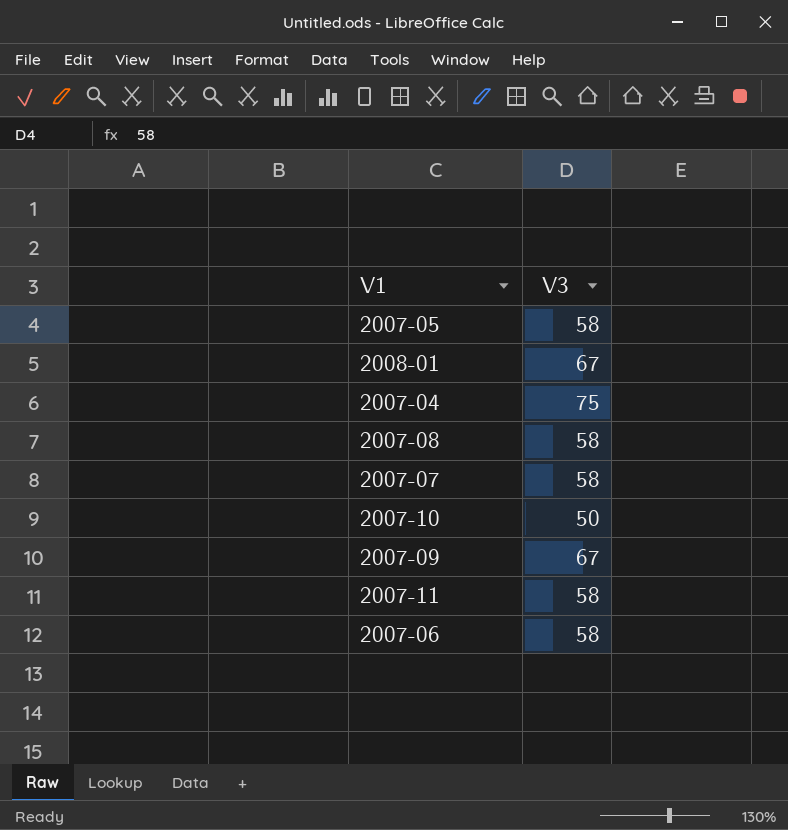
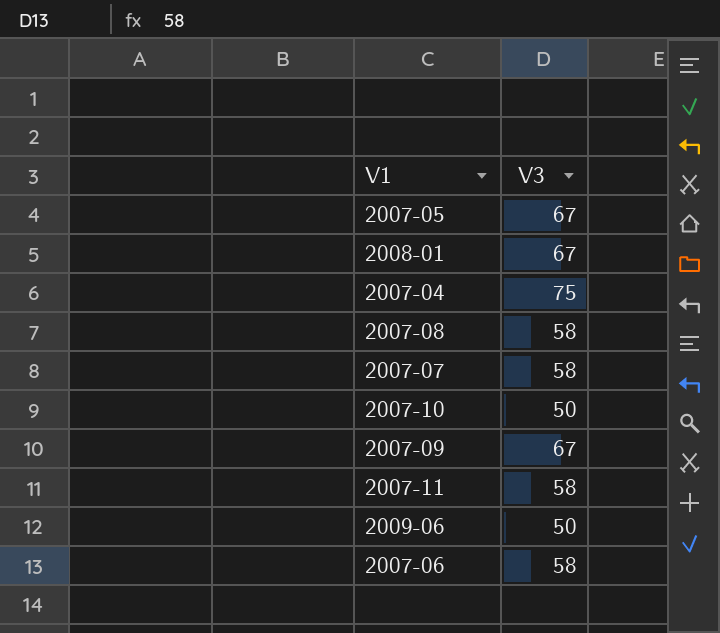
2007-05 | V3: 58 -> 67
row 2009-06: none -> 50

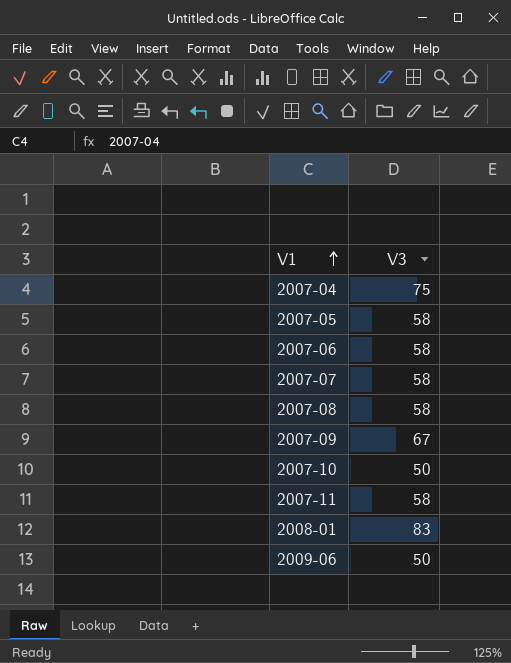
row order: none -> V1 ascending
2007-05 | V3: 67 -> 58
2008-01 | V3: 67 -> 83

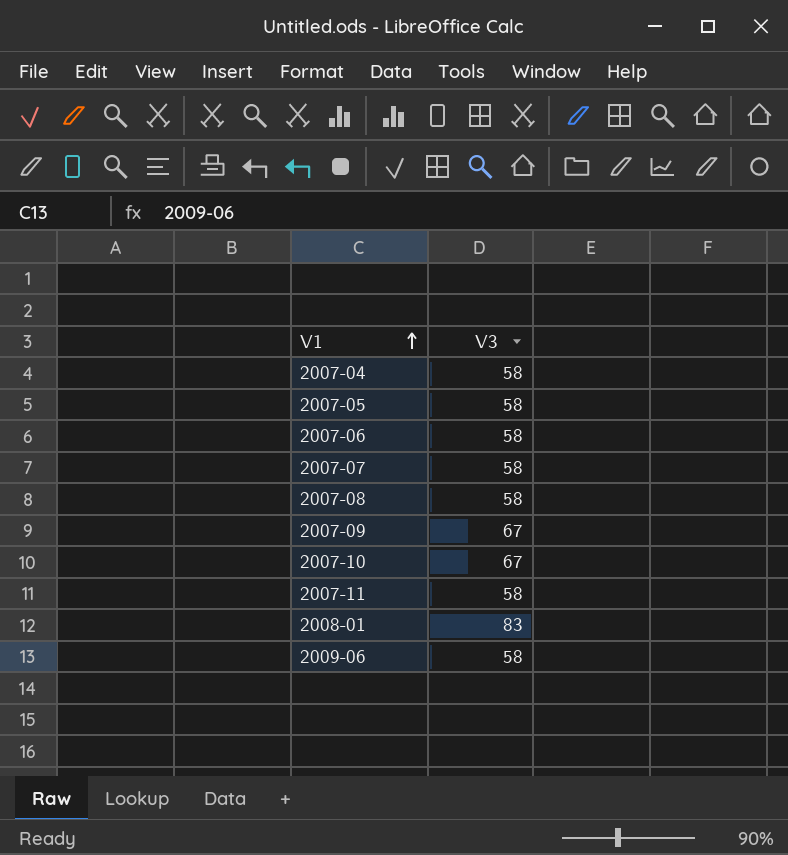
2007-04 | V3: 75 -> 58
2007-10 | V3: 50 -> 67
2009-06 | V3: 50 -> 58

